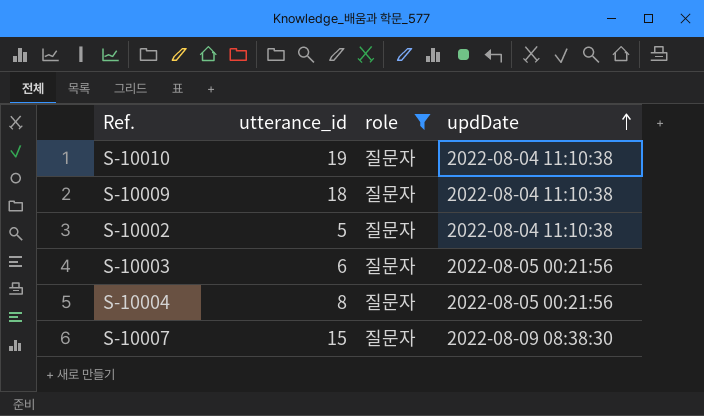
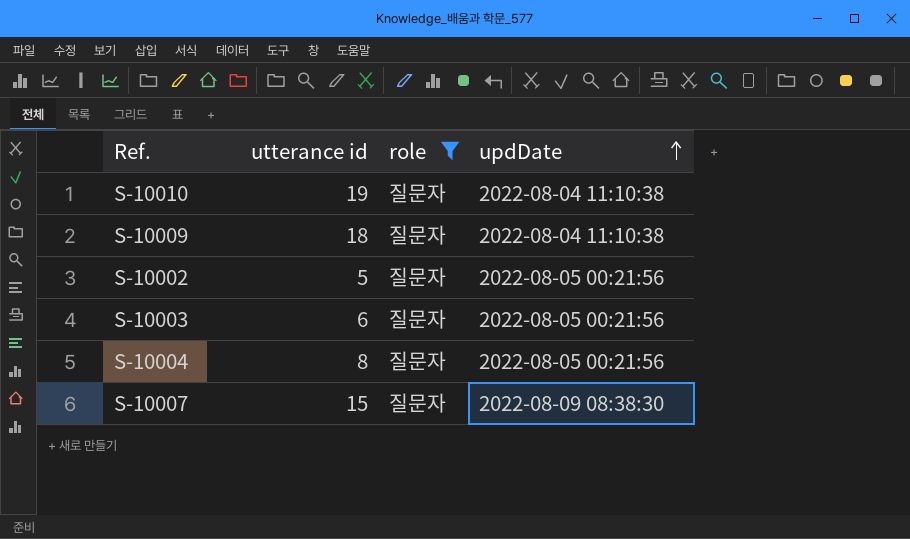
column name: utterance_id -> utterance id
S-10002 | updDate: 2022-08-04 11:10:38 -> 2022-08-05 00:21:56

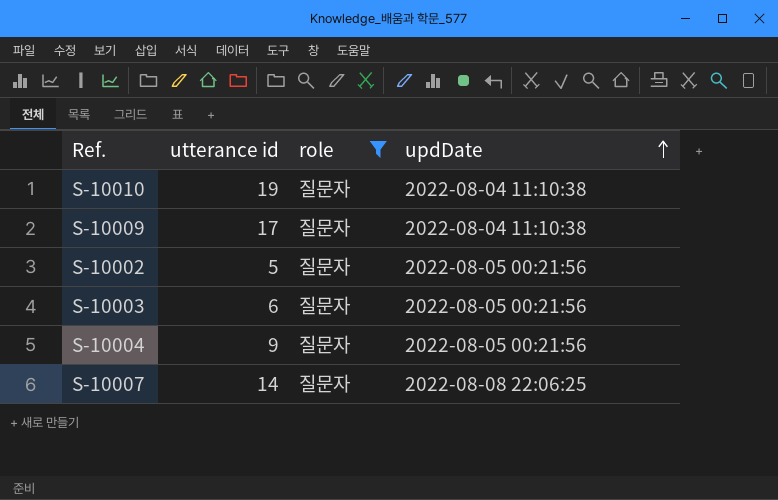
S-10009 | utterance id: 18 -> 17
S-10004 | utterance id: 8 -> 9
S-10007 | utterance id: 15 -> 14
S-10007 | updDate: 2022-08-09 08:38:30 -> 2022-08-08 22:06:25

